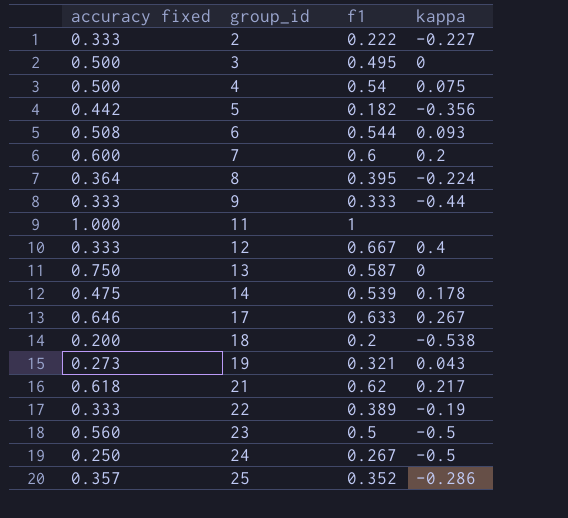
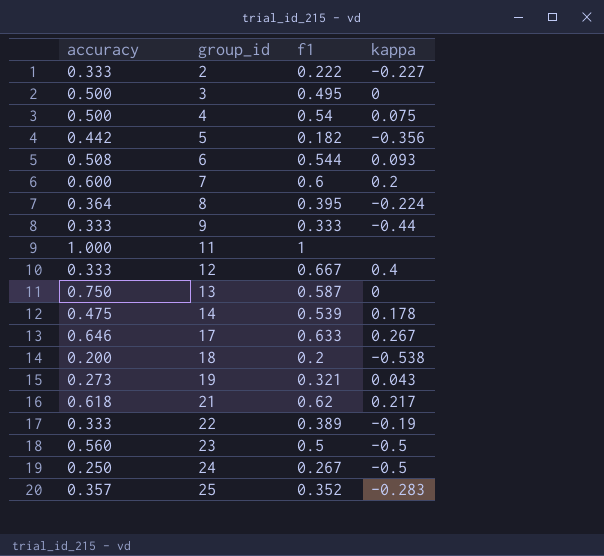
column name: accuracy fixed -> accuracy
25 | kappa: -0.286 -> -0.283

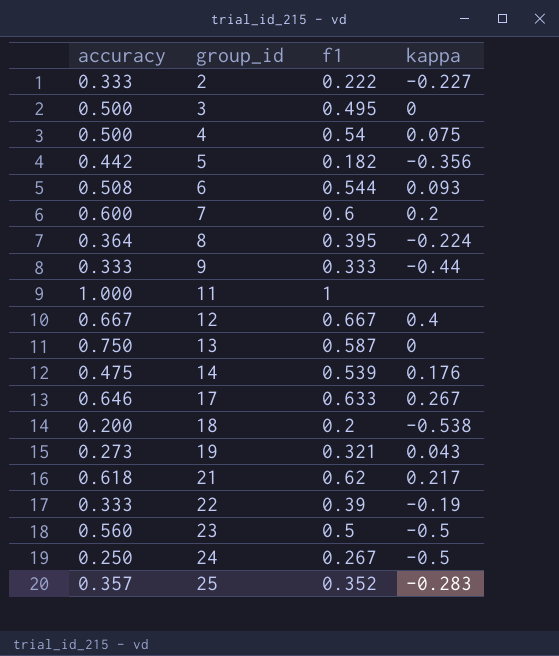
12 | accuracy: 0.333 -> 0.667
14 | kappa: 0.178 -> 0.176
22 | f1: 0.389 -> 0.39

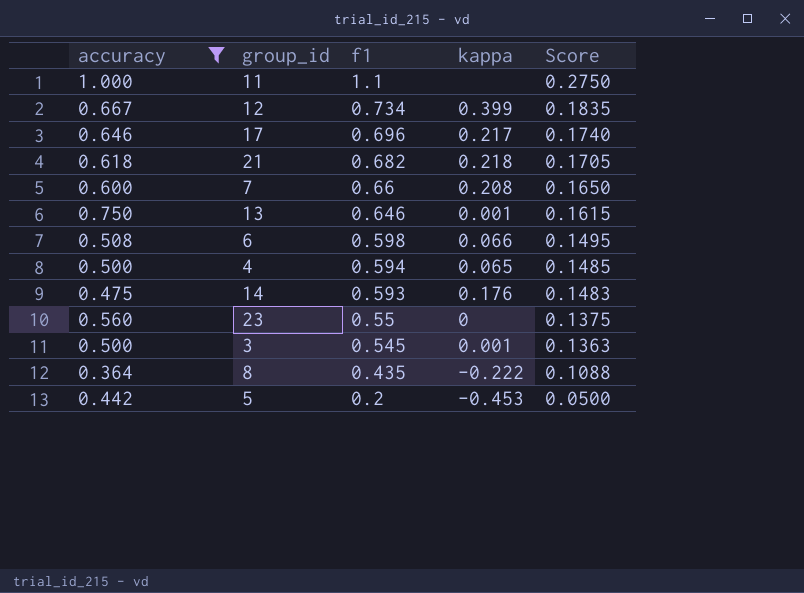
filter: none -> accuracy >= 0.364
row order: group_id ascending -> f1 descending
column Score | formula: none -> [f1] * 0.25
11 | f1: 1 -> 1.1
12 | f1: 0.667 -> 0.734
12 | kappa: 0.4 -> 0.399
17 | f1: 0.633 -> 0.696
17 | kappa: 0.267 -> 0.217
21 | f1: 0.62 -> 0.682
21 | kappa: 0.217 -> 0.218
7 | f1: 0.6 -> 0.66
7 | kappa: 0.2 -> 0.208
13 | f1: 0.587 -> 0.646
13 | kappa: 0 -> 0.001
6 | f1: 0.544 -> 0.598
6 | kappa: 0.093 -> 0.066
4 | f1: 0.54 -> 0.594
4 | kappa: 0.075 -> 0.065
14 | f1: 0.539 -> 0.593
23 | f1: 0.5 -> 0.55
23 | kappa: -0.5 -> 0
3 | f1: 0.495 -> 0.545
3 | kappa: 0 -> 0.001
8 | f1: 0.395 -> 0.435
8 | kappa: -0.224 -> -0.222
5 | f1: 0.182 -> 0.2
5 | kappa: -0.356 -> -0.453

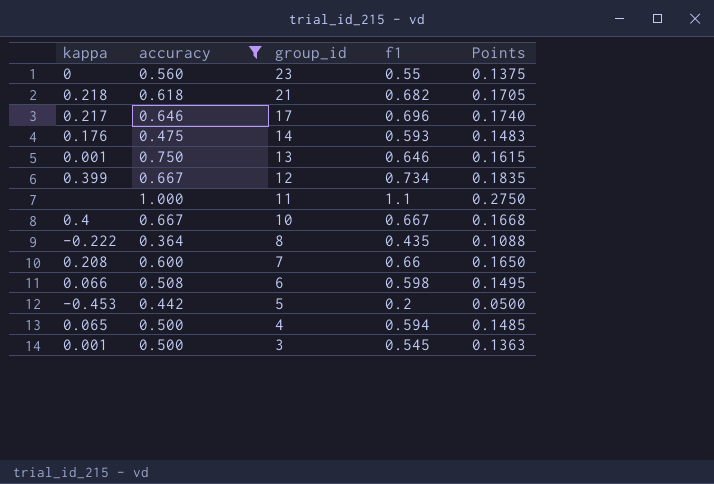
row order: f1 descending -> group_id descending
column kappa | position: 4 -> 1
column name: Score -> Points
row 10: none -> 0.4 | 0.667 | 0.667 | 0.1668

